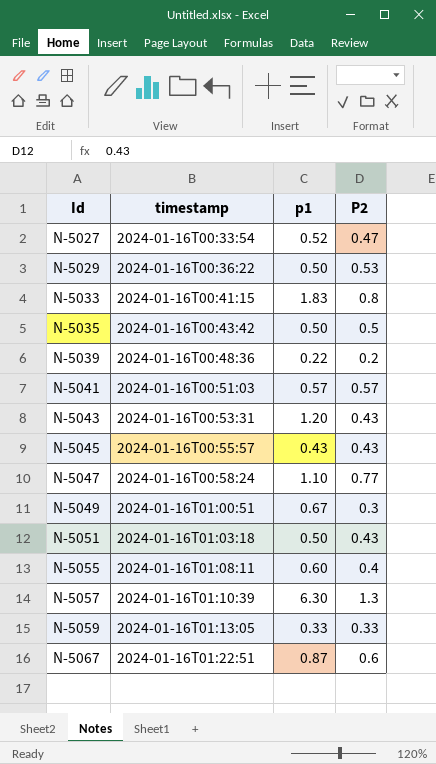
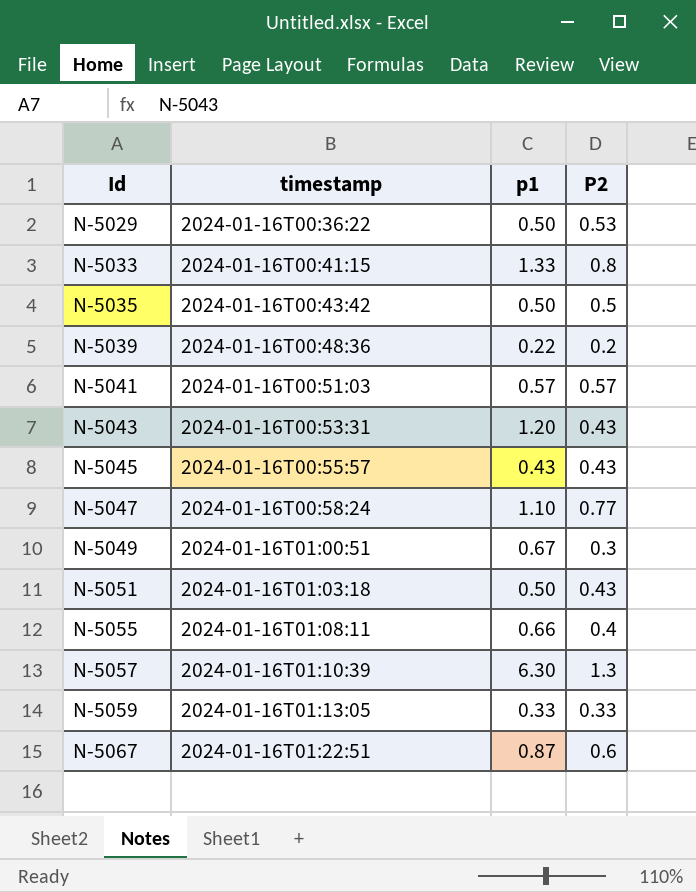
row N-5027: 2024-01-16T00:33:54 | 0.52 | 0.47 -> none
N-5033 | p1: 1.83 -> 1.33
N-5055 | p1: 0.60 -> 0.66

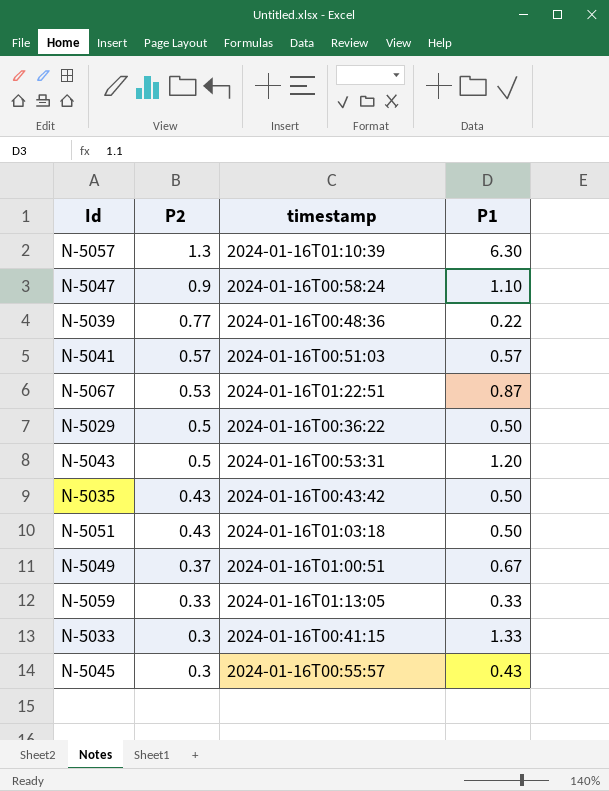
row order: Id ascending -> P2 descending
column P2 | position: 4 -> 2
column name: p1 -> P1
row N-5055: 2024-01-16T01:08:11 | 0.66 | 0.4 -> none
N-5047 | P2: 0.77 -> 0.9
N-5039 | P2: 0.2 -> 0.77
N-5067 | P2: 0.6 -> 0.53
N-5029 | P2: 0.53 -> 0.5
N-5043 | P2: 0.43 -> 0.5
N-5035 | P2: 0.5 -> 0.43
N-5049 | P2: 0.3 -> 0.37
N-5033 | P2: 0.8 -> 0.3
N-5045 | P2: 0.43 -> 0.3

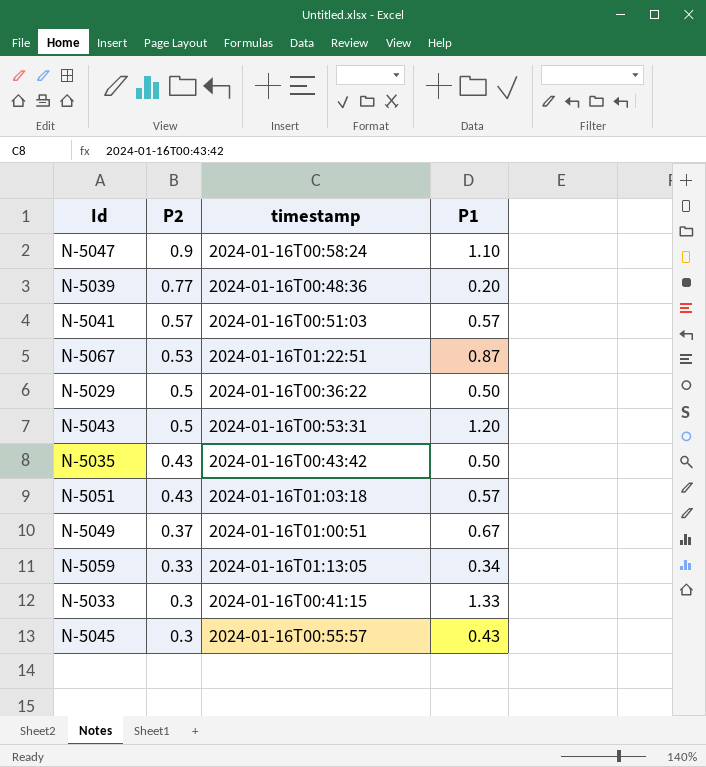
row N-5057: 1.3 | 2024-01-16T01:10:39 | 6.30 -> none
N-5039 | P1: 0.22 -> 0.20
N-5051 | P1: 0.50 -> 0.57
N-5059 | P1: 0.33 -> 0.34

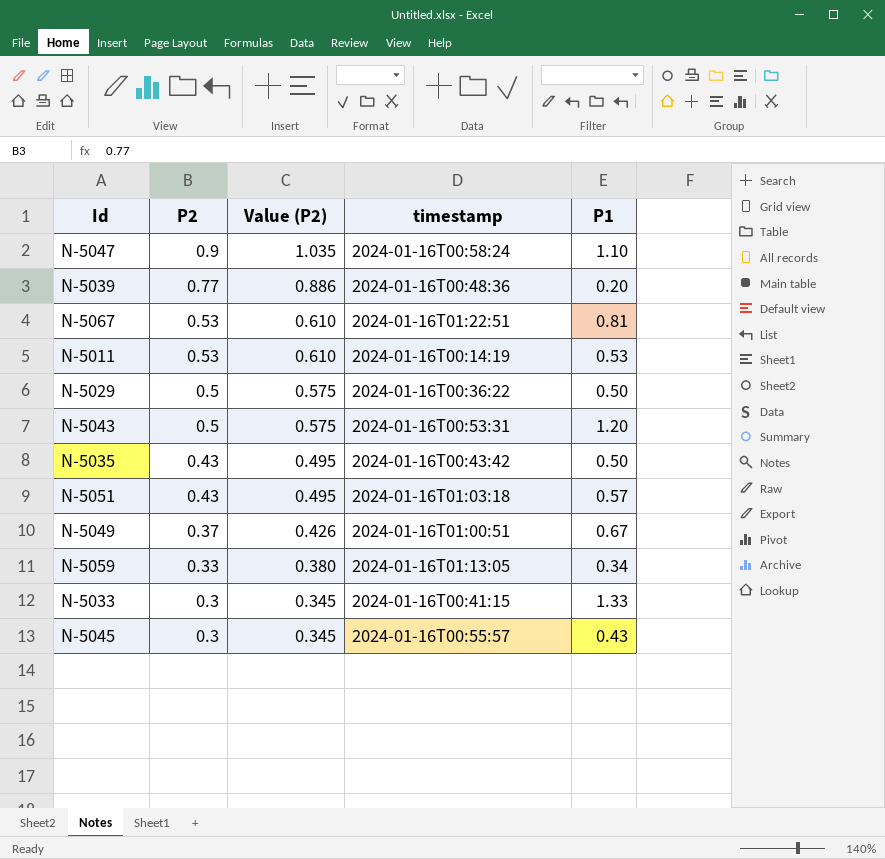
column Value (P2) | formula: none -> [P2] * 1.15
row N-5041: 0.57 | 2024-01-16T00:51:03 | 0.57 -> none
N-5067 | P1: 0.87 -> 0.81
row N-5011: none -> 0.53 | 0.610 | 2024-01-16T00:14:19 | 0.53

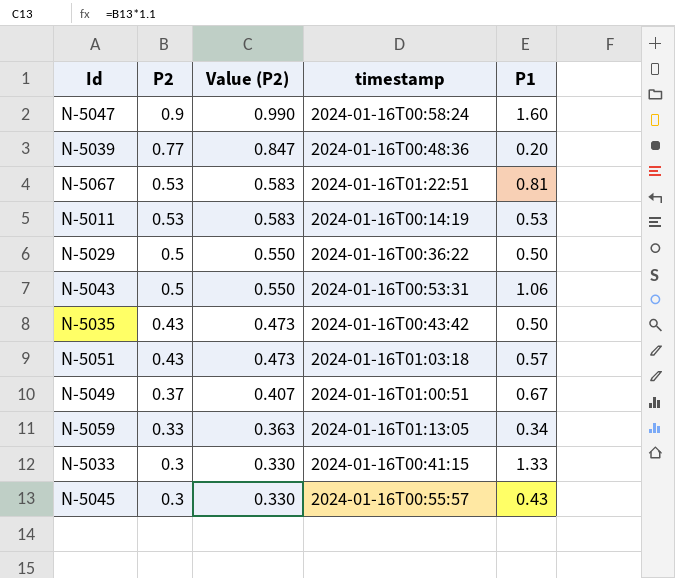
column Value (P2) | formula: [P2] * 1.15 -> [P2] * 1.1
N-5047 | P1: 1.10 -> 1.60
N-5043 | P1: 1.20 -> 1.06

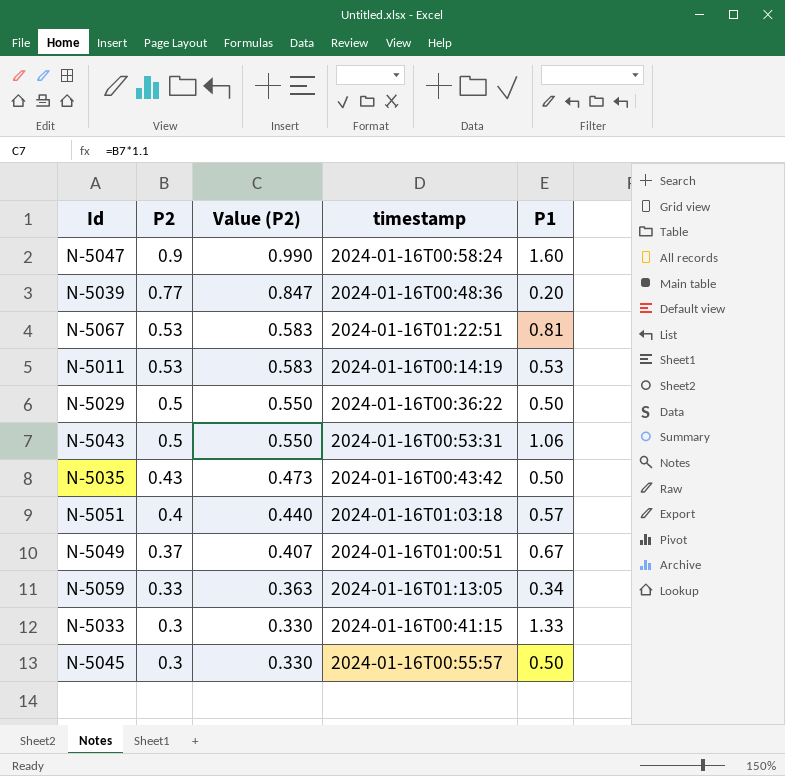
N-5051 | P2: 0.43 -> 0.4
N-5051 | Value (P2): 0.473 -> 0.440
N-5045 | P1: 0.43 -> 0.50

